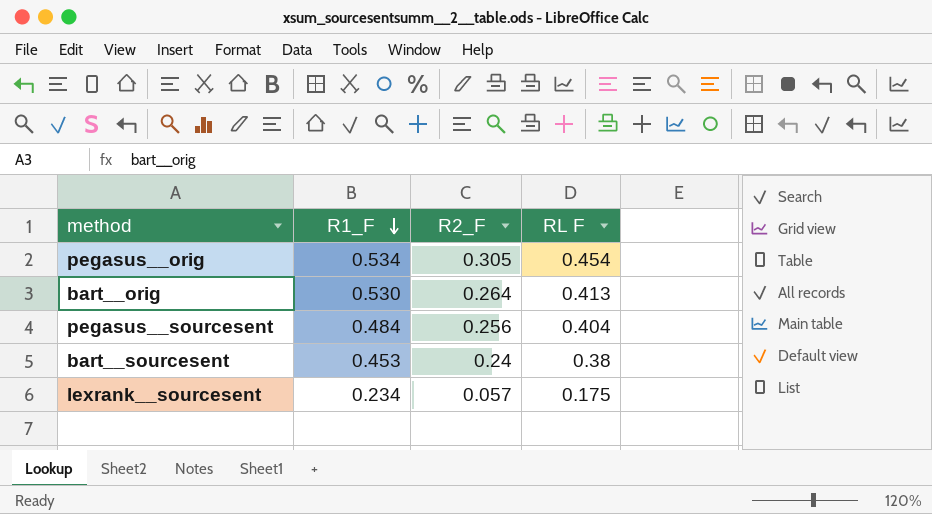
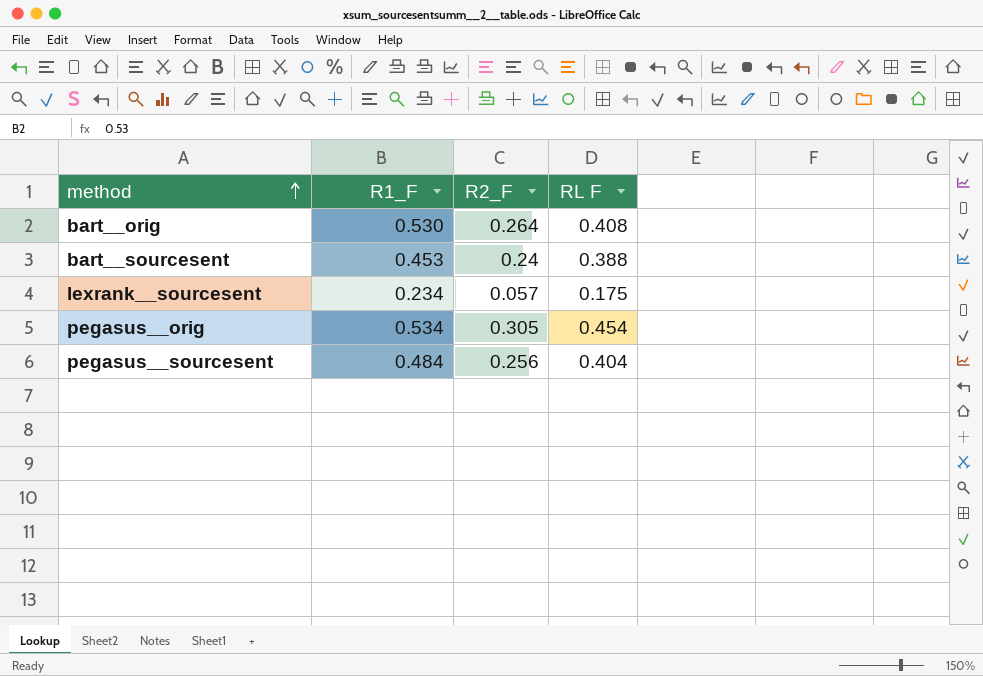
row order: R1_F descending -> method ascending
bart__orig | RL F: 0.413 -> 0.408
bart__sourcesent | RL F: 0.38 -> 0.388

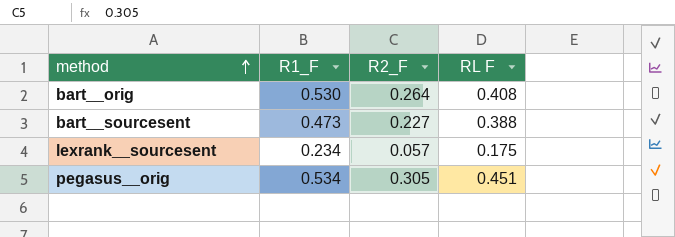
row pegasus__sourcesent: 0.484 | 0.256 | 0.404 -> none
bart__sourcesent | R1_F: 0.453 -> 0.473
bart__sourcesent | R2_F: 0.24 -> 0.227
pegasus__orig | RL F: 0.454 -> 0.451

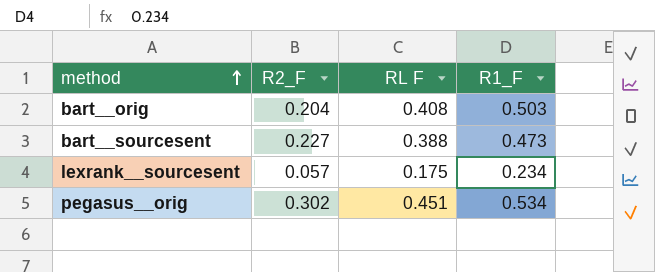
column R1_F | position: 2 -> 4
bart__orig | R2_F: 0.264 -> 0.204
bart__orig | R1_F: 0.530 -> 0.503
pegasus__orig | R2_F: 0.305 -> 0.302

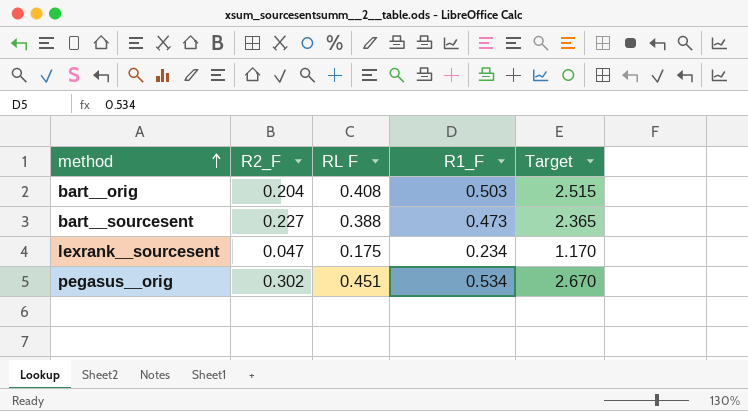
column Target | formula: none -> [R1_F] * 5
lexrank__sourcesent | R2_F: 0.057 -> 0.047

